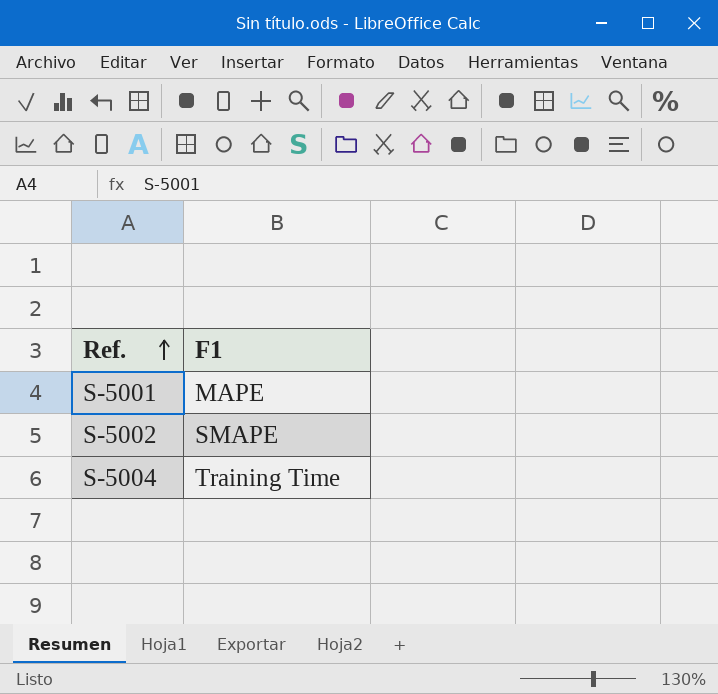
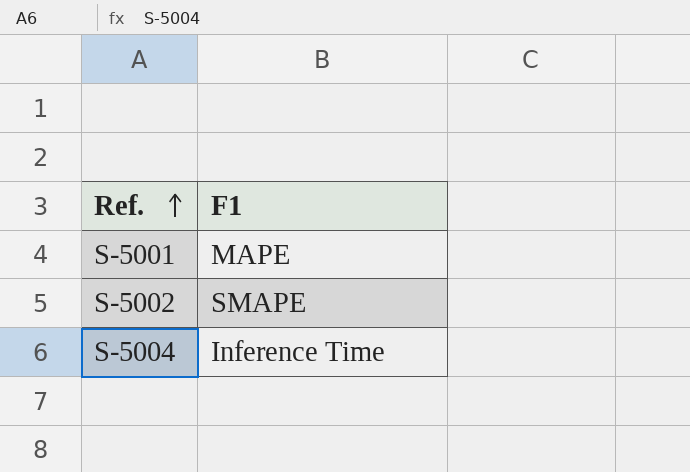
S-5004 | F1: Training Time -> Inference Time

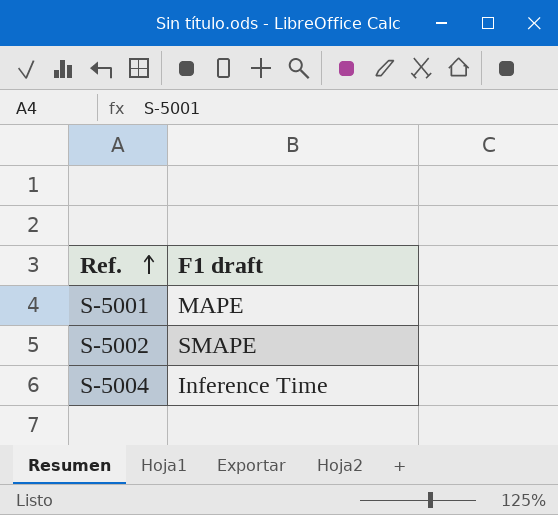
column name: F1 -> F1 draft

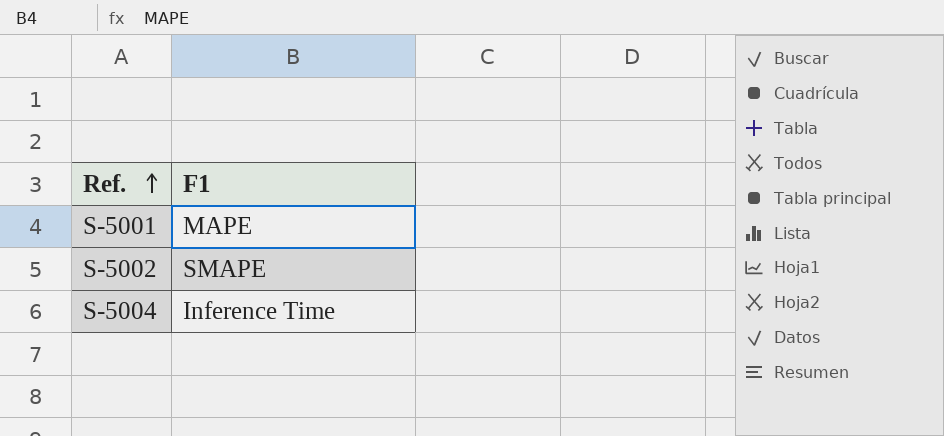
column name: F1 draft -> F1

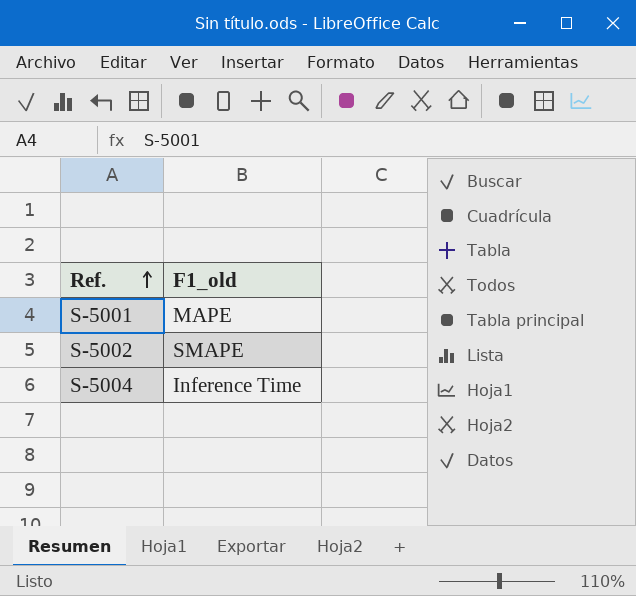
column name: F1 -> F1_old

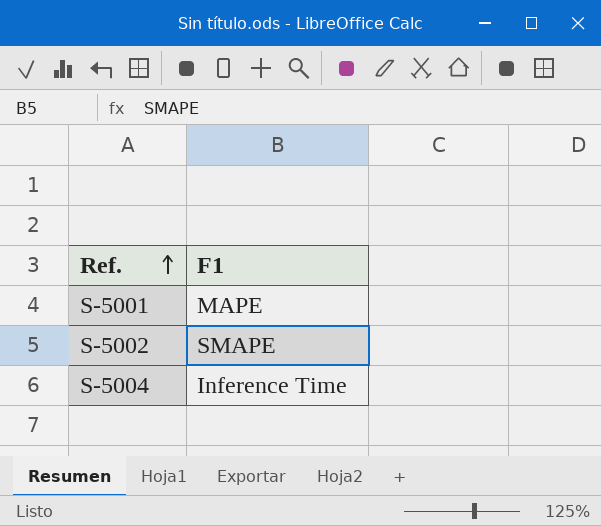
column name: F1_old -> F1

